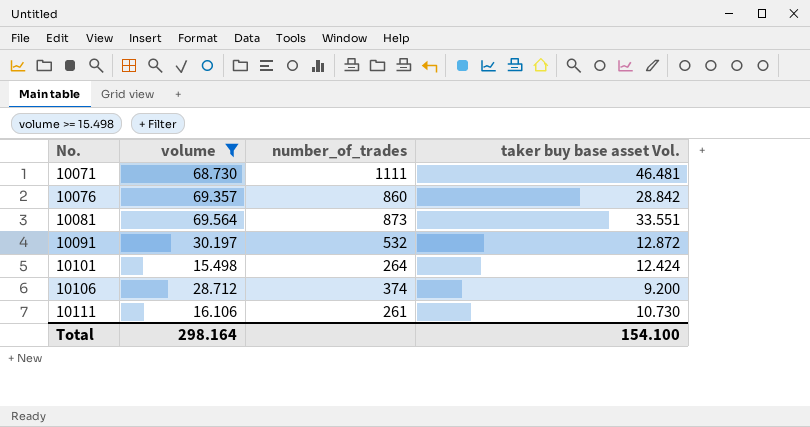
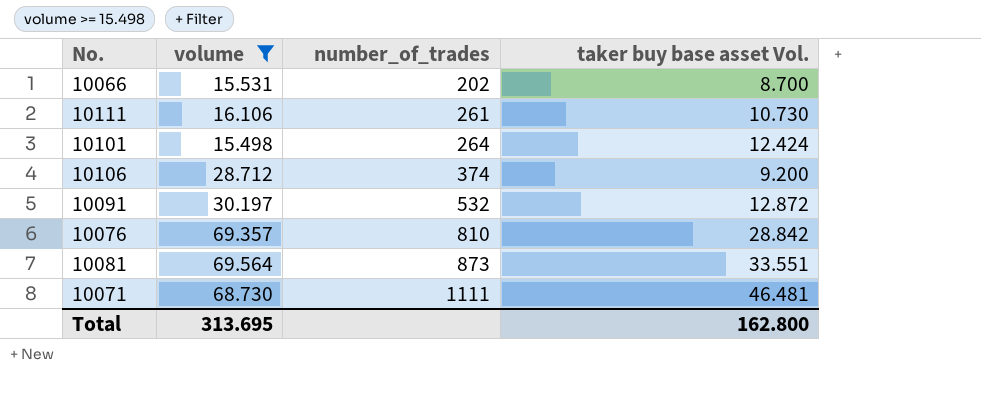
row order: No. ascending -> number_of_trades ascending
row 10066: none -> 15.531 | 202 | 8.700
10076 | number_of_trades: 860 -> 810
Total | volume: 298.164 -> 313.695
Total | taker buy base asset Vol.: 154.100 -> 162.800

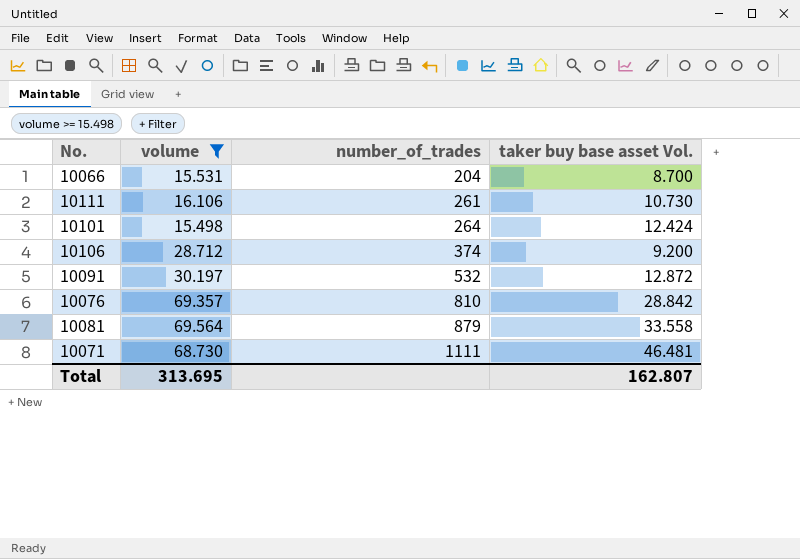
10066 | number_of_trades: 202 -> 204
10081 | number_of_trades: 873 -> 879
10081 | taker buy base asset Vol.: 33.551 -> 33.558
Total | taker buy base asset Vol.: 162.800 -> 162.807

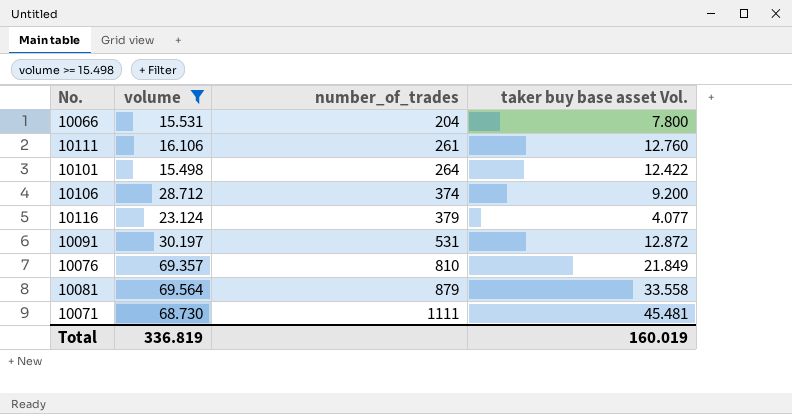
10066 | taker buy base asset Vol.: 8.700 -> 7.800
10111 | taker buy base asset Vol.: 10.730 -> 12.760
10101 | taker buy base asset Vol.: 12.424 -> 12.422
row 10116: none -> 23.124 | 379 | 4.077
10091 | number_of_trades: 532 -> 531
10076 | taker buy base asset Vol.: 28.842 -> 21.849
10071 | taker buy base asset Vol.: 46.481 -> 45.481
Total | volume: 313.695 -> 336.819
Total | taker buy base asset Vol.: 162.807 -> 160.019

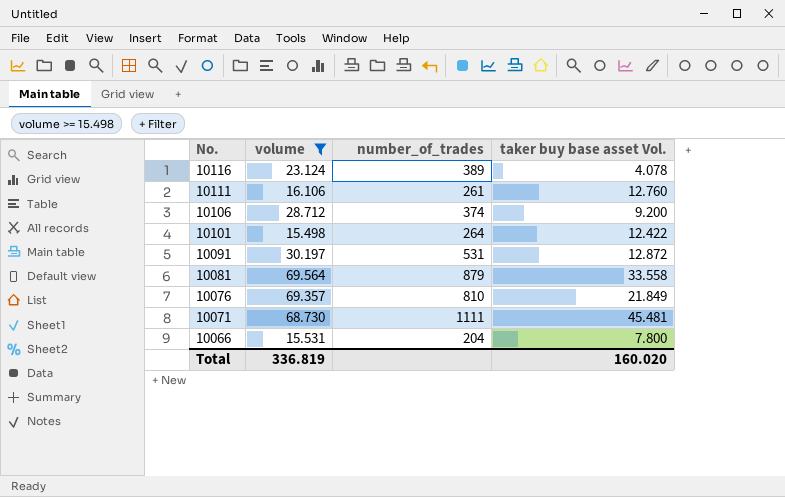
row order: number_of_trades ascending -> No. descending
10116 | number_of_trades: 379 -> 389
10116 | taker buy base asset Vol.: 4.077 -> 4.078
Total | taker buy base asset Vol.: 160.019 -> 160.020

